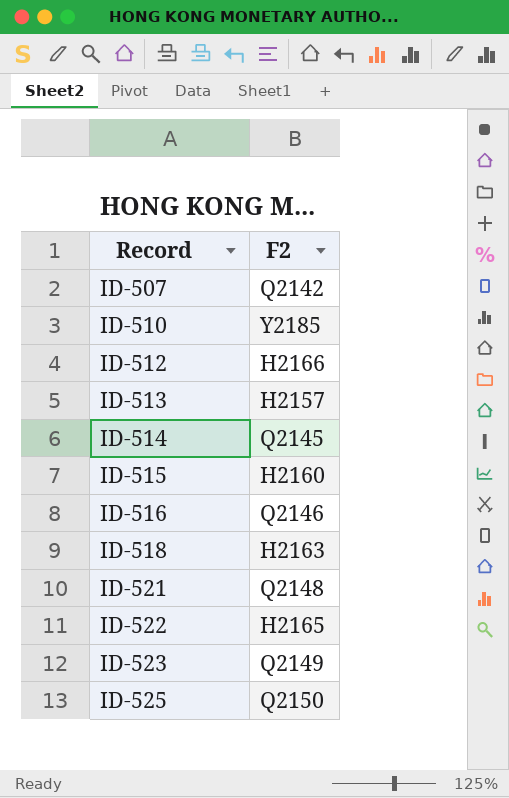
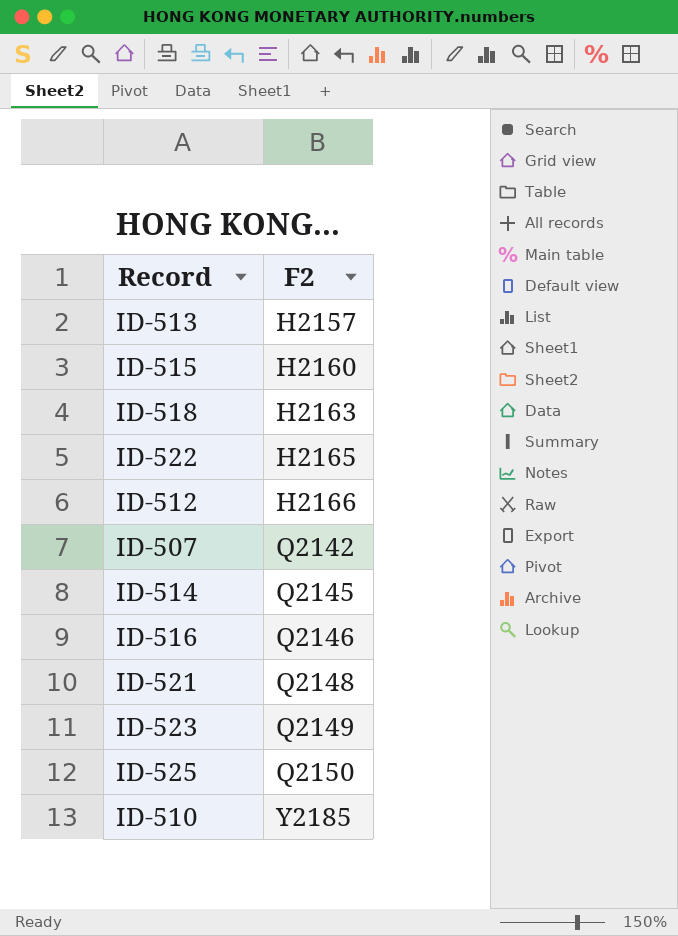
row order: Record ascending -> F2 ascending

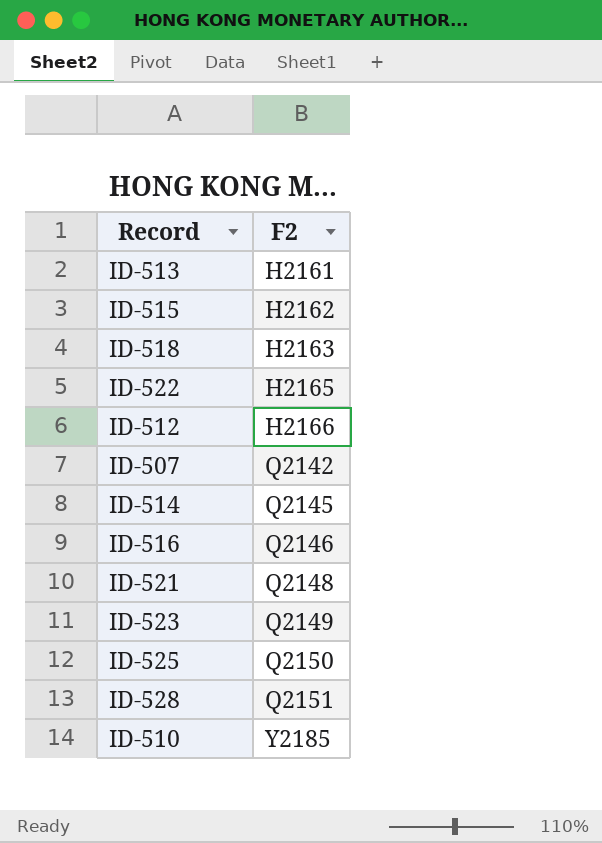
ID-513 | F2: H2157 -> H2161
ID-515 | F2: H2160 -> H2162
row ID-528: none -> Q2151

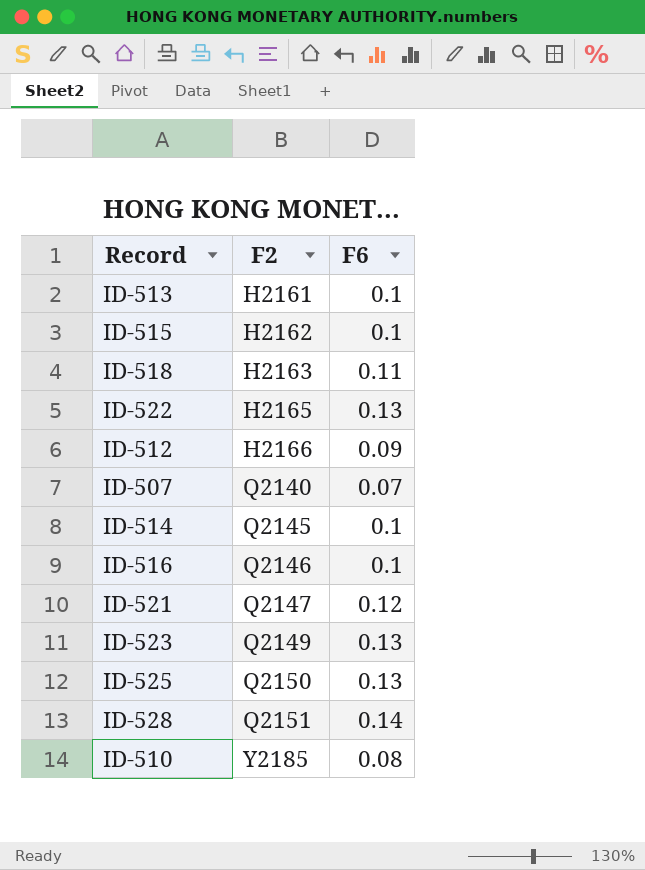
column F6 | position: none -> 3
ID-507 | F2: Q2142 -> Q2140
ID-521 | F2: Q2148 -> Q2147

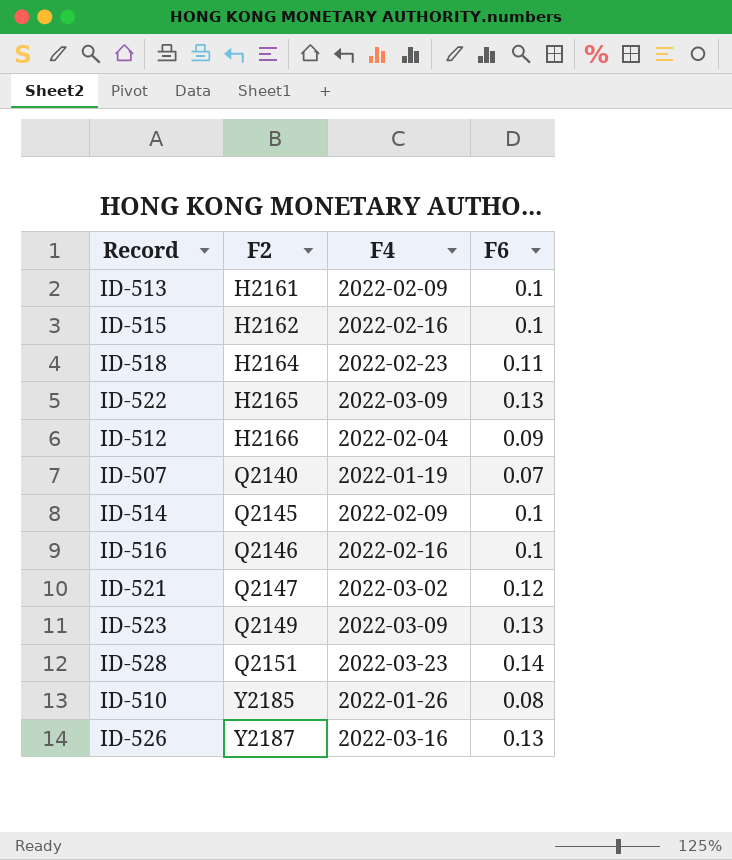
column F4 | position: none -> 3
row ID-525: Q2150 | 0.13 -> none
ID-518 | F2: H2163 -> H2164
row ID-526: none -> Y2187 | 2022-03-16 | 0.13

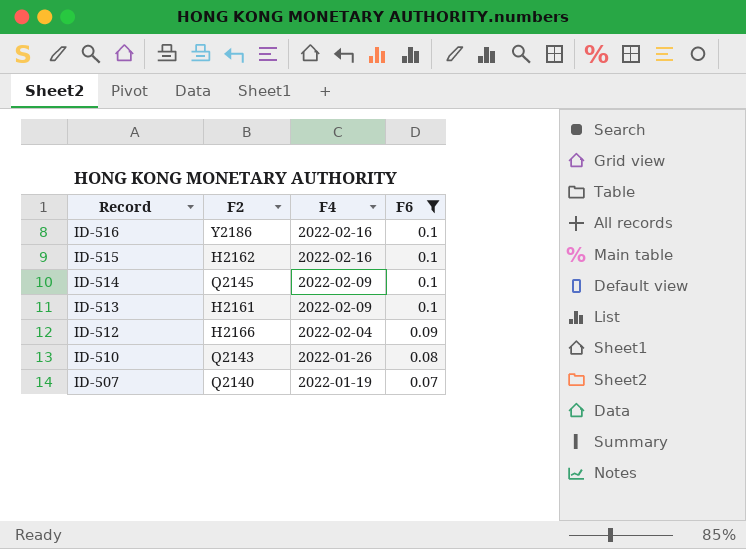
filter: none -> F6 <= 0.1
row order: F2 ascending -> Record descending
ID-516 | F2: Q2146 -> Y2186
ID-510 | F2: Y2185 -> Q2143

